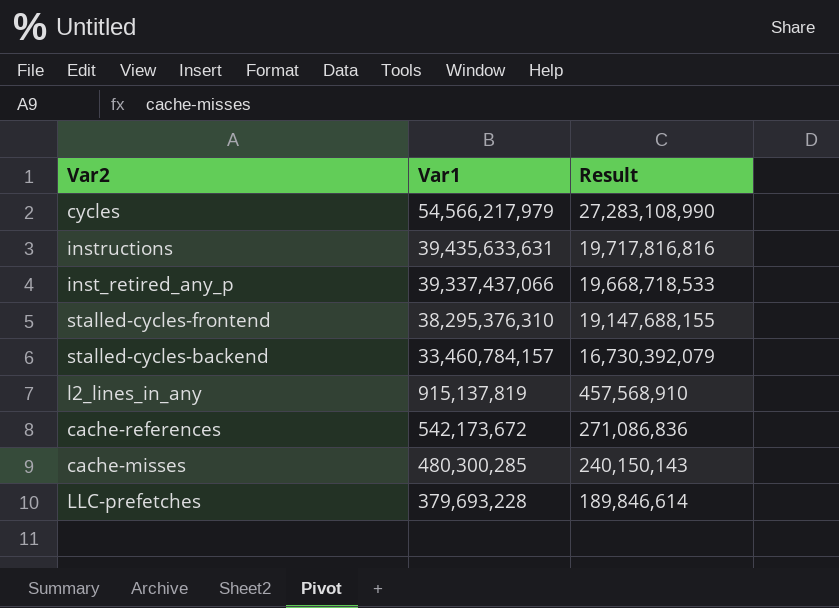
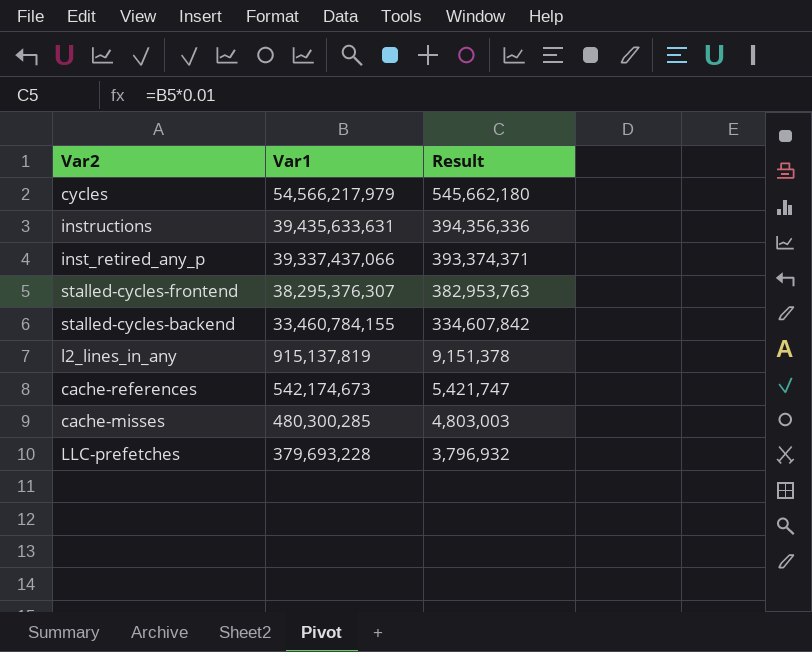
column Result | formula: [Var1] * 0.5 -> [Var1] * 0.01
stalled-cycles-frontend | Var1: 38,295,376,310 -> 38,295,376,307
stalled-cycles-backend | Var1: 33,460,784,157 -> 33,460,784,155
cache-references | Var1: 542,173,672 -> 542,174,673

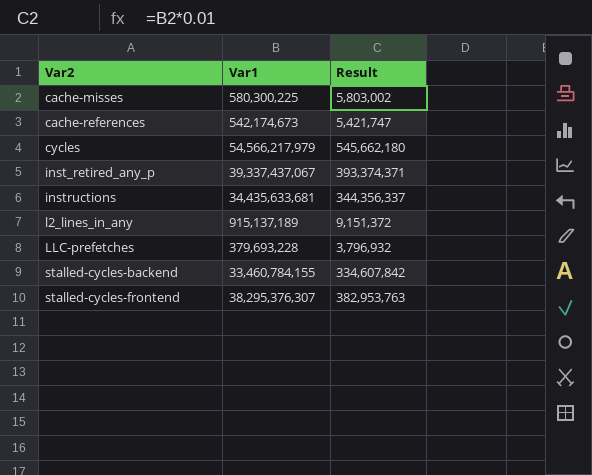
row order: Var1 descending -> Var2 ascending
cache-misses | Var1: 480,300,285 -> 580,300,225
cache-misses | Result: 4,803,003 -> 5,803,002
inst_retired_any_p | Var1: 39,337,437,066 -> 39,337,437,067
instructions | Var1: 39,435,633,631 -> 34,435,633,681
instructions | Result: 394,356,336 -> 344,356,337
l2_lines_in_any | Var1: 915,137,819 -> 915,137,189
l2_lines_in_any | Result: 9,151,378 -> 9,151,372

